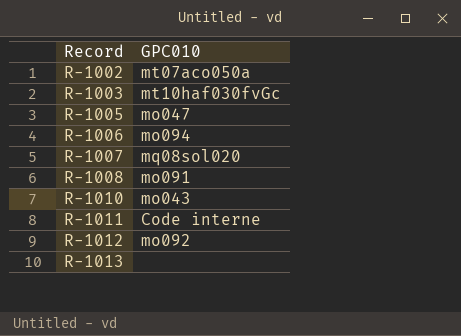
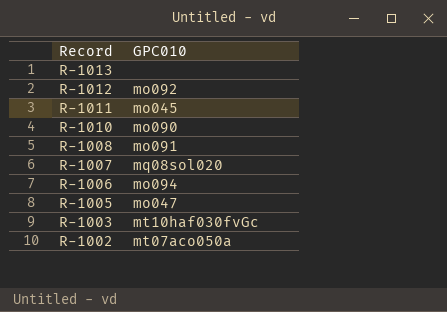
row order: Record ascending -> Record descending
R-1011 | GPC010: Code interne -> mo045
R-1010 | GPC010: mo043 -> mo090

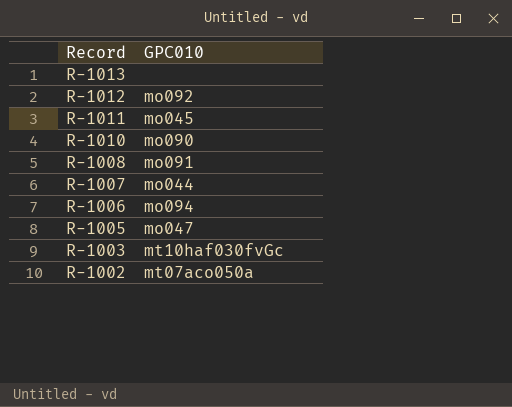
R-1007 | GPC010: mq08sol020 -> mo044

